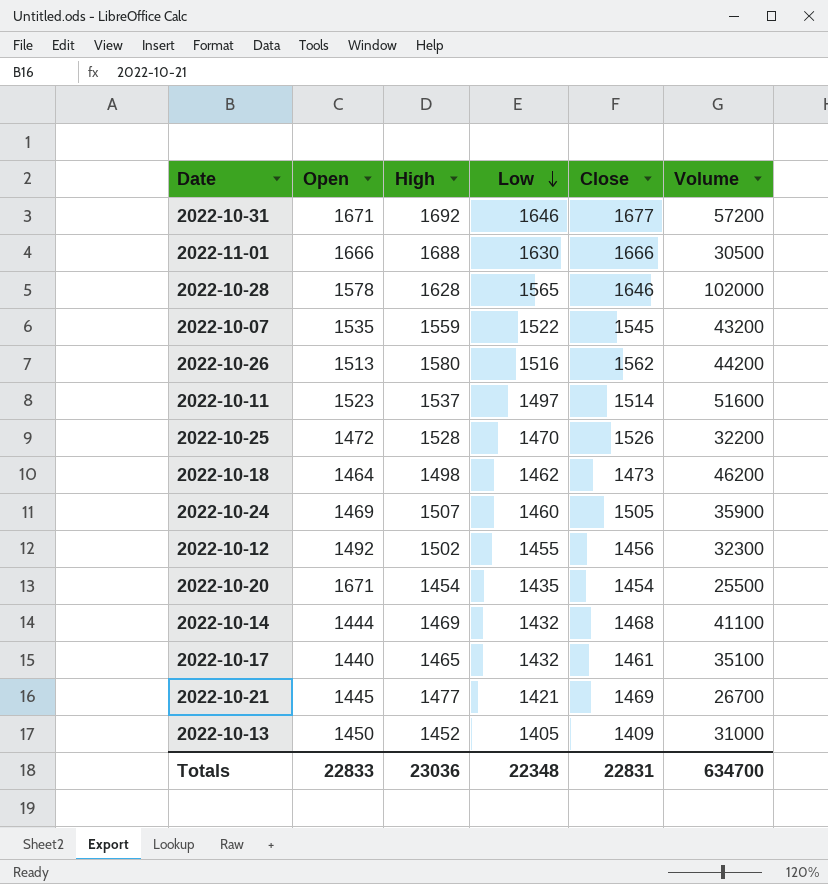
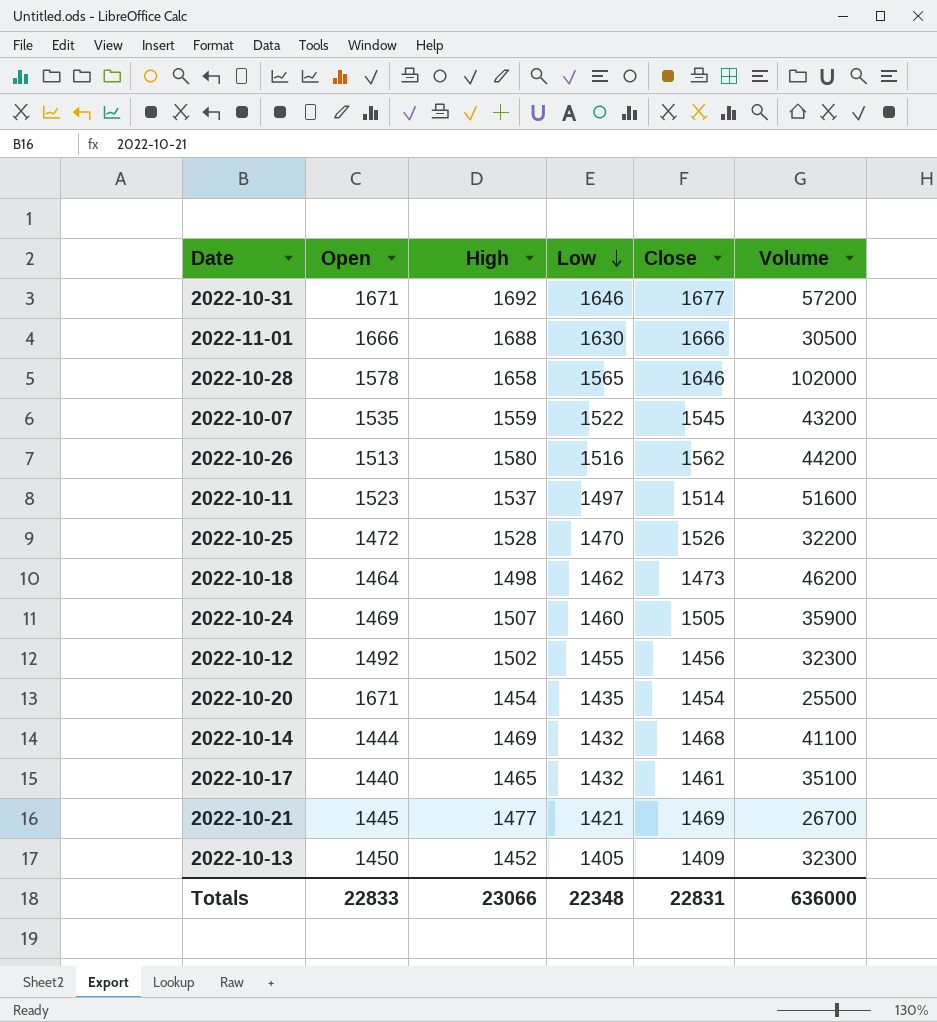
2022-10-28 | High: 1628 -> 1658
2022-10-13 | Volume: 31000 -> 32300
Totals | High: 23036 -> 23066
Totals | Volume: 634700 -> 636000

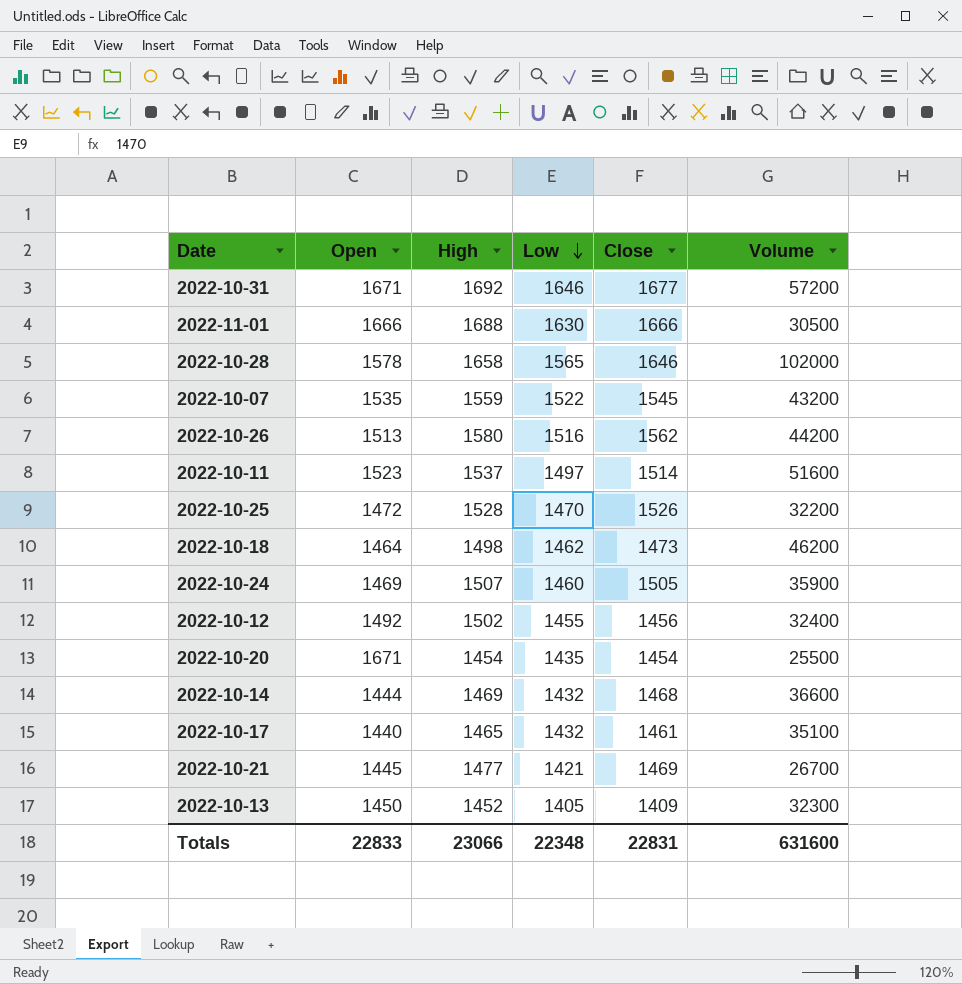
2022-10-12 | Volume: 32300 -> 32400
2022-10-14 | Volume: 41100 -> 36600
Totals | Volume: 636000 -> 631600

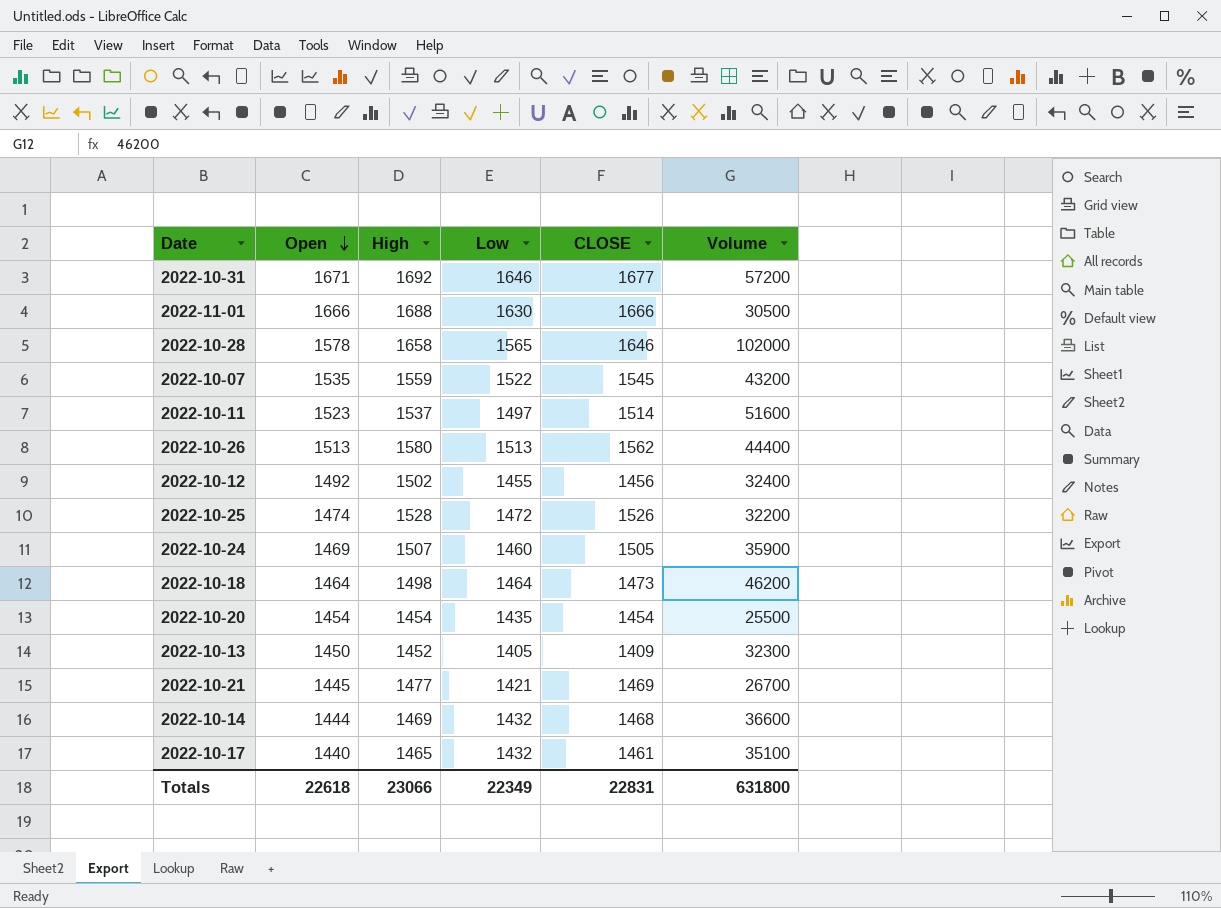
row order: Low descending -> Open descending
column name: Close -> CLOSE
2022-10-26 | Low: 1516 -> 1513
2022-10-26 | Volume: 44200 -> 44400
2022-10-25 | Open: 1472 -> 1474
2022-10-25 | Low: 1470 -> 1472
2022-10-18 | Low: 1462 -> 1464
2022-10-20 | Open: 1671 -> 1454
Totals | Open: 22833 -> 22618
Totals | Low: 22348 -> 22349
Totals | Volume: 631600 -> 631800

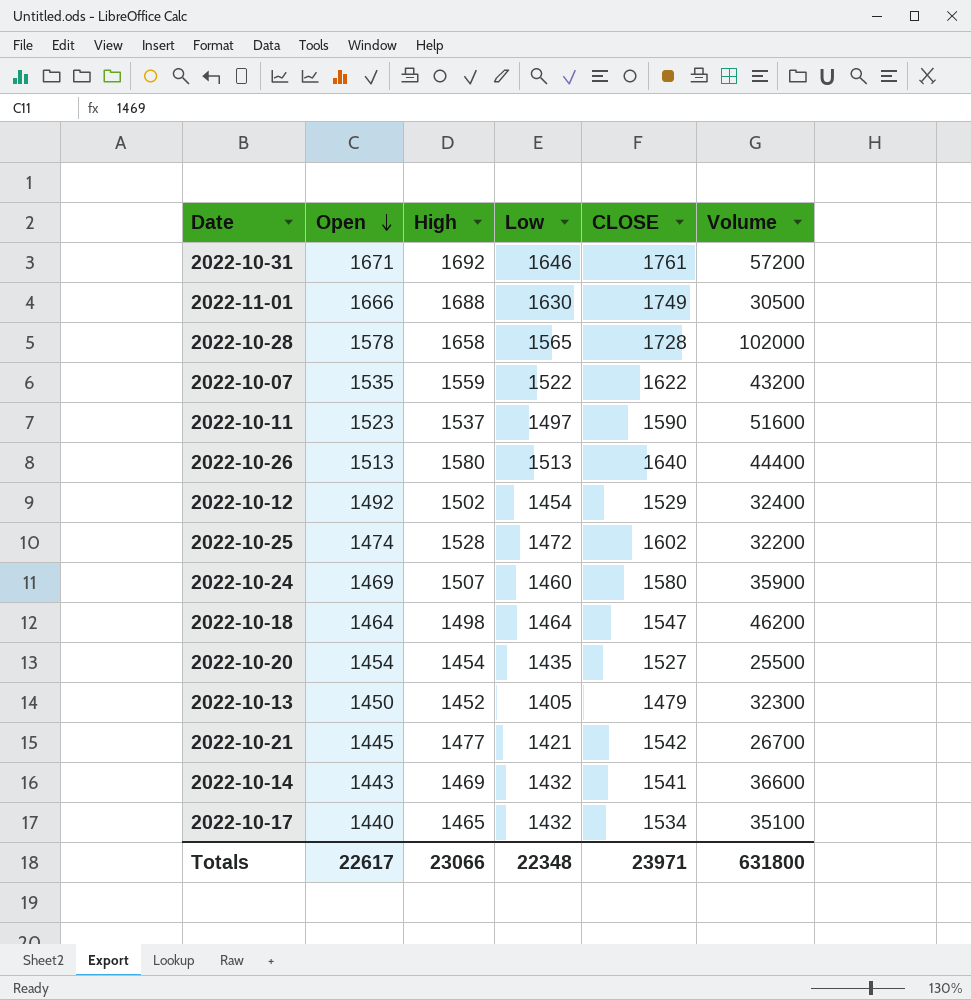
2022-10-31 | CLOSE: 1677 -> 1761
2022-11-01 | CLOSE: 1666 -> 1749
2022-10-28 | CLOSE: 1646 -> 1728
2022-10-07 | CLOSE: 1545 -> 1622
2022-10-11 | CLOSE: 1514 -> 1590
2022-10-26 | CLOSE: 1562 -> 1640
2022-10-12 | Low: 1455 -> 1454
2022-10-12 | CLOSE: 1456 -> 1529
2022-10-25 | CLOSE: 1526 -> 1602
2022-10-24 | CLOSE: 1505 -> 1580
2022-10-18 | CLOSE: 1473 -> 1547
2022-10-20 | CLOSE: 1454 -> 1527
2022-10-13 | CLOSE: 1409 -> 1479
2022-10-21 | CLOSE: 1469 -> 1542
2022-10-14 | Open: 1444 -> 1443
2022-10-14 | CLOSE: 1468 -> 1541
2022-10-17 | CLOSE: 1461 -> 1534
Totals | Open: 22618 -> 22617
Totals | Low: 22349 -> 22348
Totals | CLOSE: 22831 -> 23971

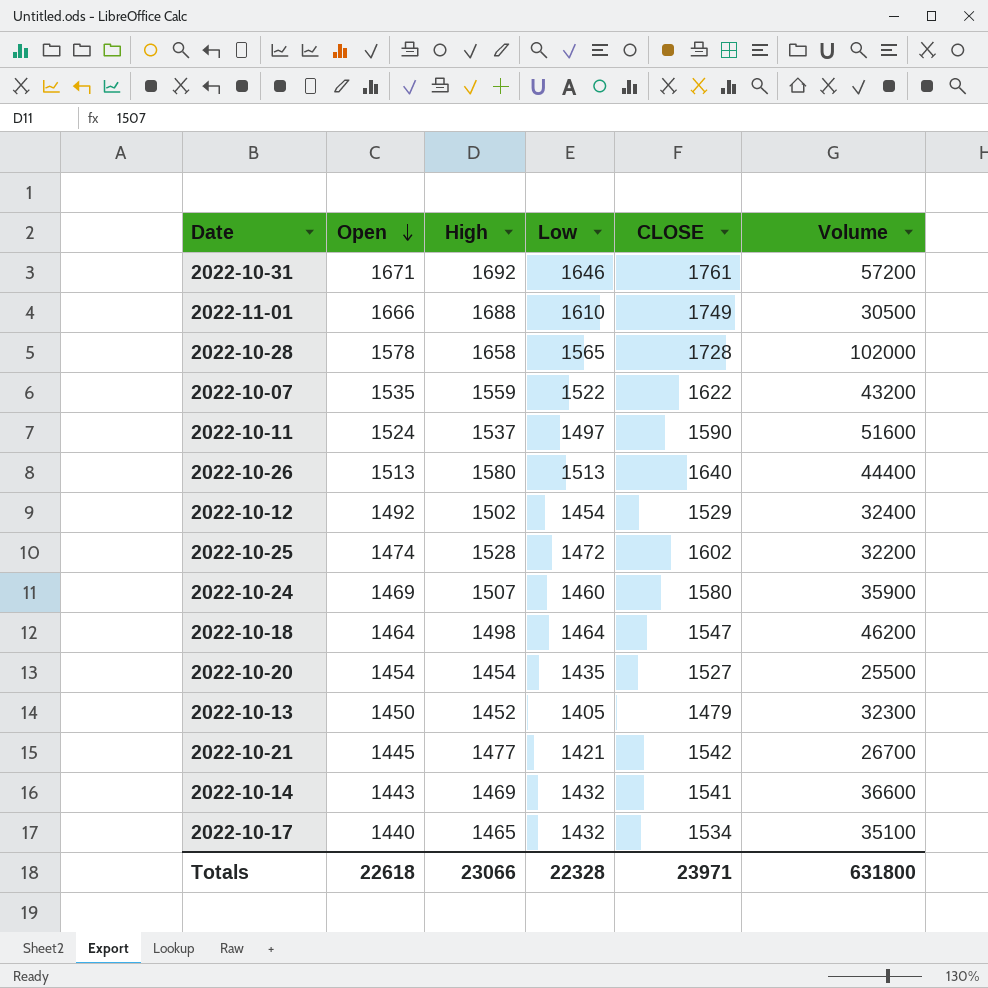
2022-11-01 | Low: 1630 -> 1610
2022-10-11 | Open: 1523 -> 1524
Totals | Open: 22617 -> 22618
Totals | Low: 22348 -> 22328

